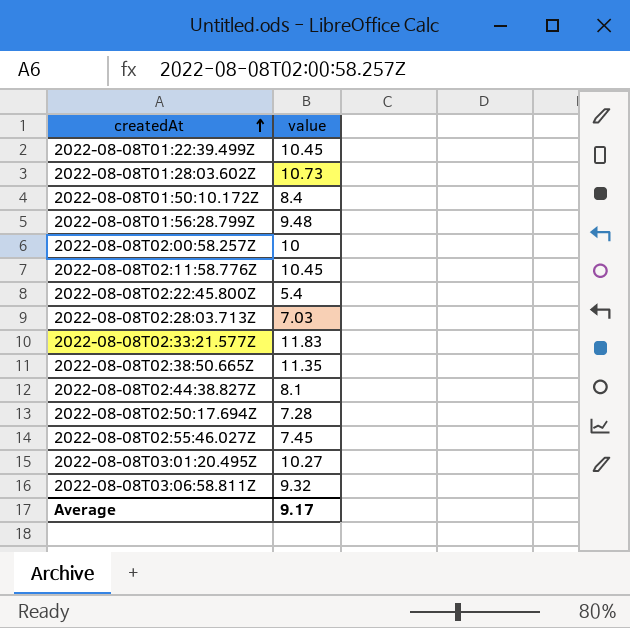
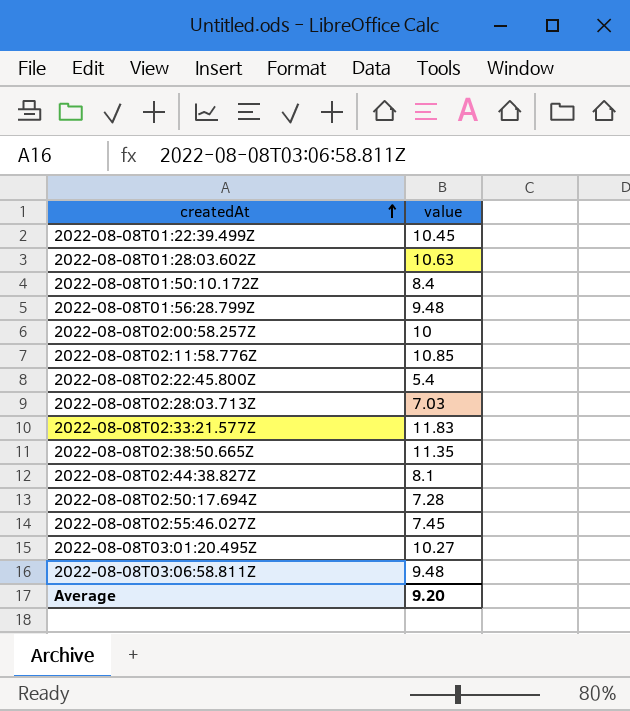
2022-08-08T01:28:03.602Z | value: 10.73 -> 10.63
2022-08-08T02:11:58.776Z | value: 10.45 -> 10.85
2022-08-08T03:06:58.811Z | value: 9.32 -> 9.48
Average | value: 9.17 -> 9.20

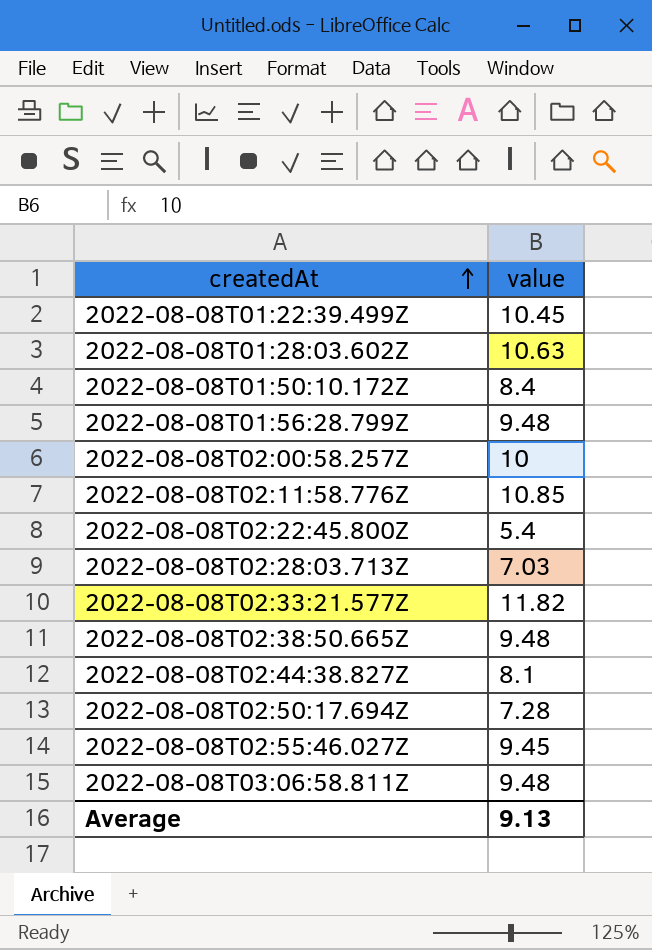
row 2022-08-08T03:01:20.495Z: 10.27 -> none
2022-08-08T02:33:21.577Z | value: 11.83 -> 11.82
2022-08-08T02:38:50.665Z | value: 11.35 -> 9.48
2022-08-08T02:55:46.027Z | value: 7.45 -> 9.45
Average | value: 9.20 -> 9.13

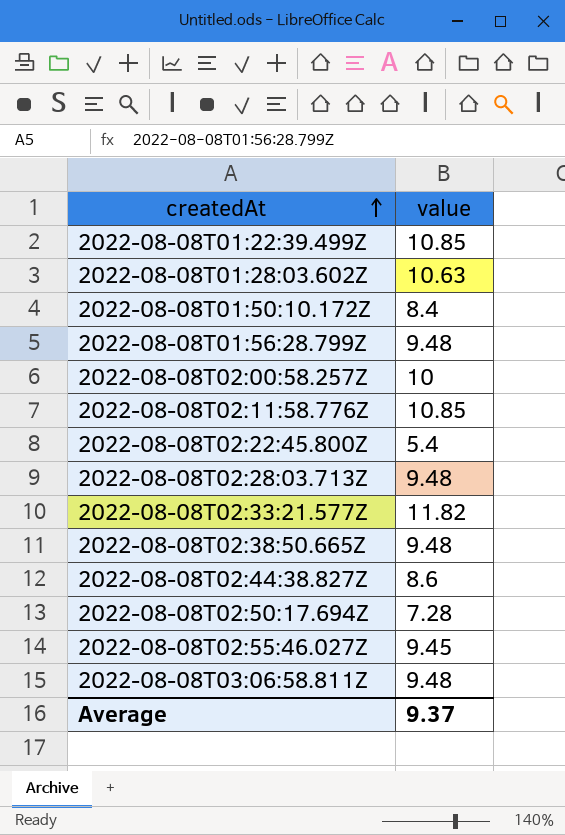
2022-08-08T01:22:39.499Z | value: 10.45 -> 10.85
2022-08-08T02:28:03.713Z | value: 7.03 -> 9.48
2022-08-08T02:44:38.827Z | value: 8.1 -> 8.6
Average | value: 9.13 -> 9.37

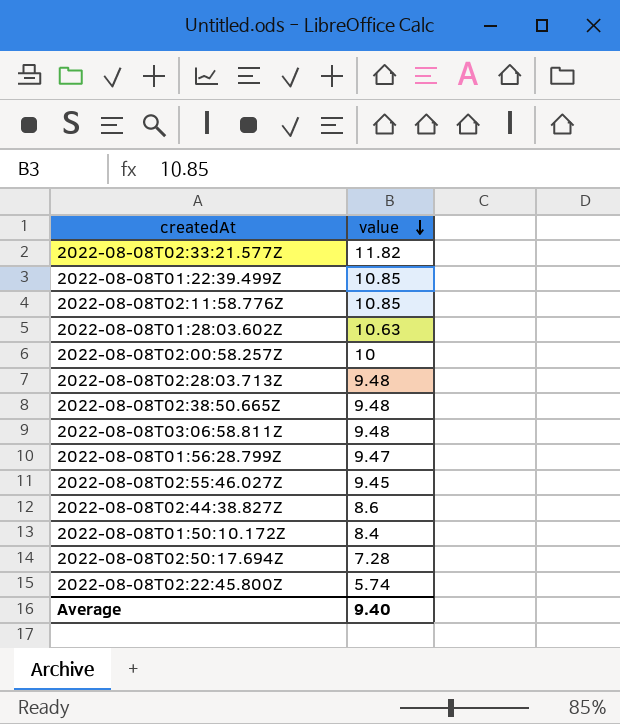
row order: createdAt ascending -> value descending
2022-08-08T01:56:28.799Z | value: 9.48 -> 9.47
2022-08-08T02:22:45.800Z | value: 5.4 -> 5.74
Average | value: 9.37 -> 9.40

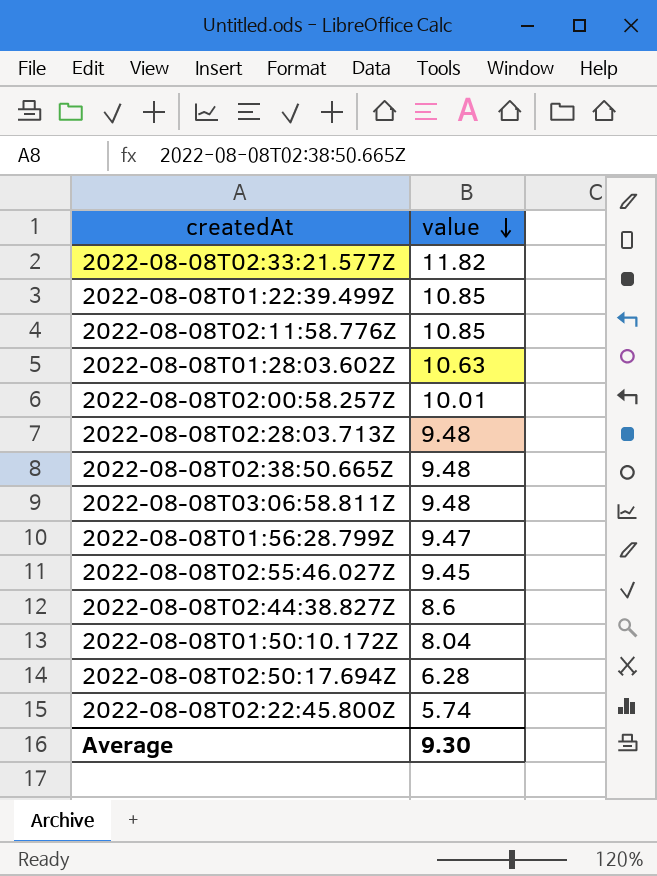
2022-08-08T02:00:58.257Z | value: 10 -> 10.01
2022-08-08T01:50:10.172Z | value: 8.4 -> 8.04
2022-08-08T02:50:17.694Z | value: 7.28 -> 6.28
Average | value: 9.40 -> 9.30

